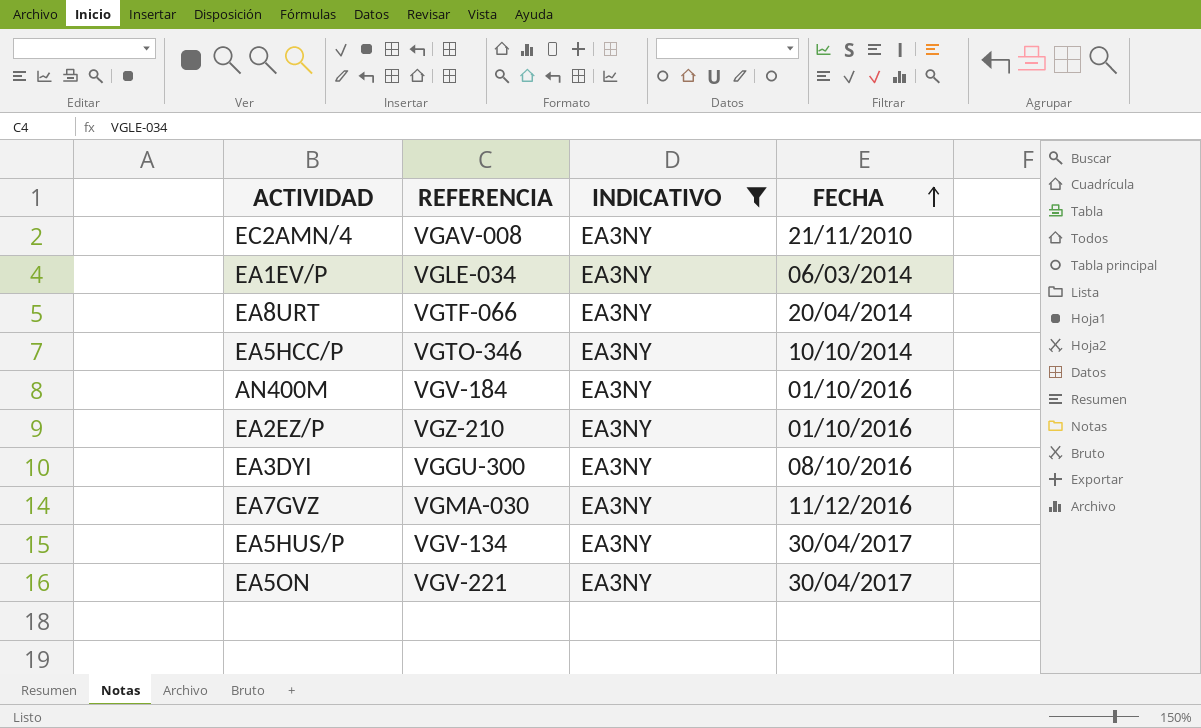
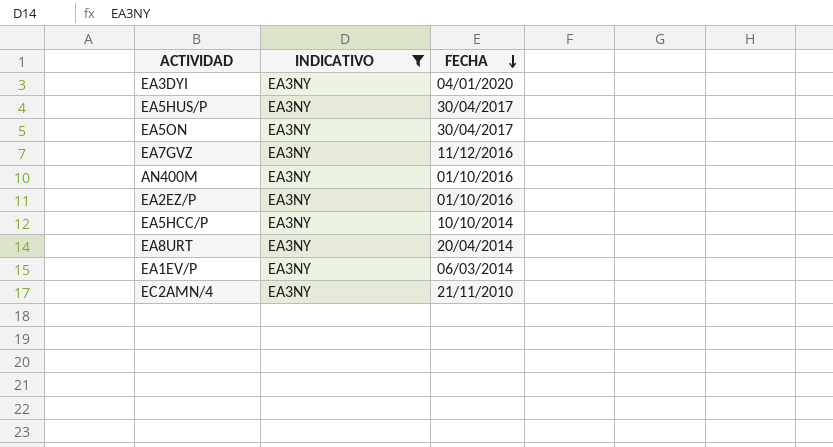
row order: FECHA ascending -> FECHA descending
column REFERENCIA | position: 2 -> none
EA3DYI | FECHA: 08/10/2016 -> 04/01/2020

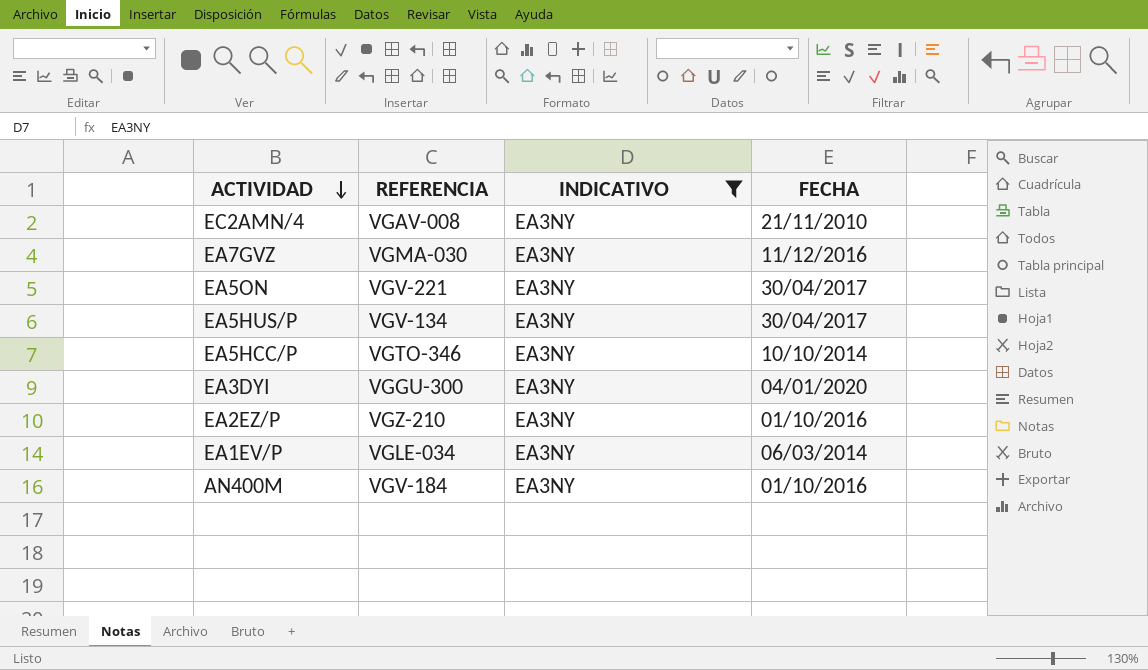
row order: FECHA descending -> ACTIVIDAD descending
column REFERENCIA | position: none -> 2
row EA8URT: EA3NY | 20/04/2014 -> none

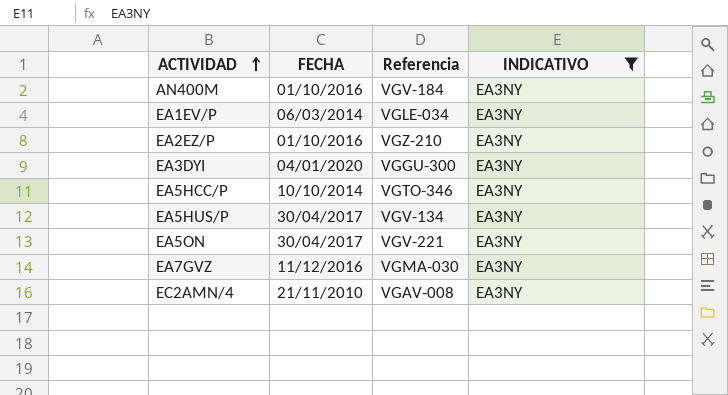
row order: ACTIVIDAD descending -> ACTIVIDAD ascending
column FECHA | position: 4 -> 2
column name: REFERENCIA -> Referencia

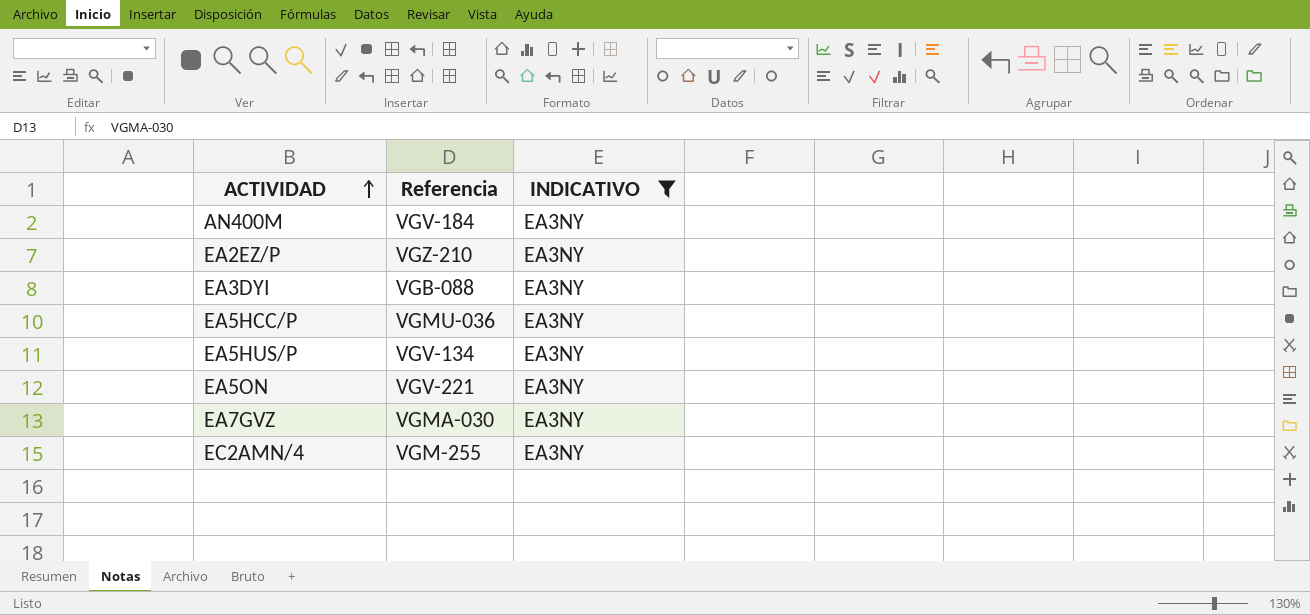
column FECHA | position: 2 -> none
row EA1EV/P: 06/03/2014 | VGLE-034 | EA3NY -> none
EA3DYI | Referencia: VGGU-300 -> VGB-088
EA5HCC/P | Referencia: VGTO-346 -> VGMU-036
EC2AMN/4 | Referencia: VGAV-008 -> VGM-255

